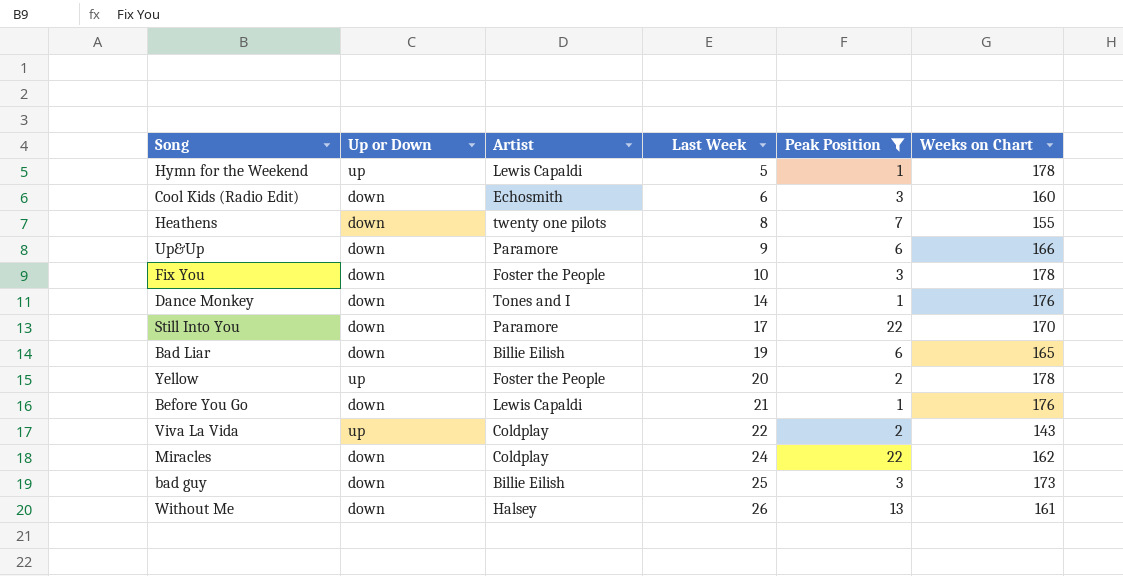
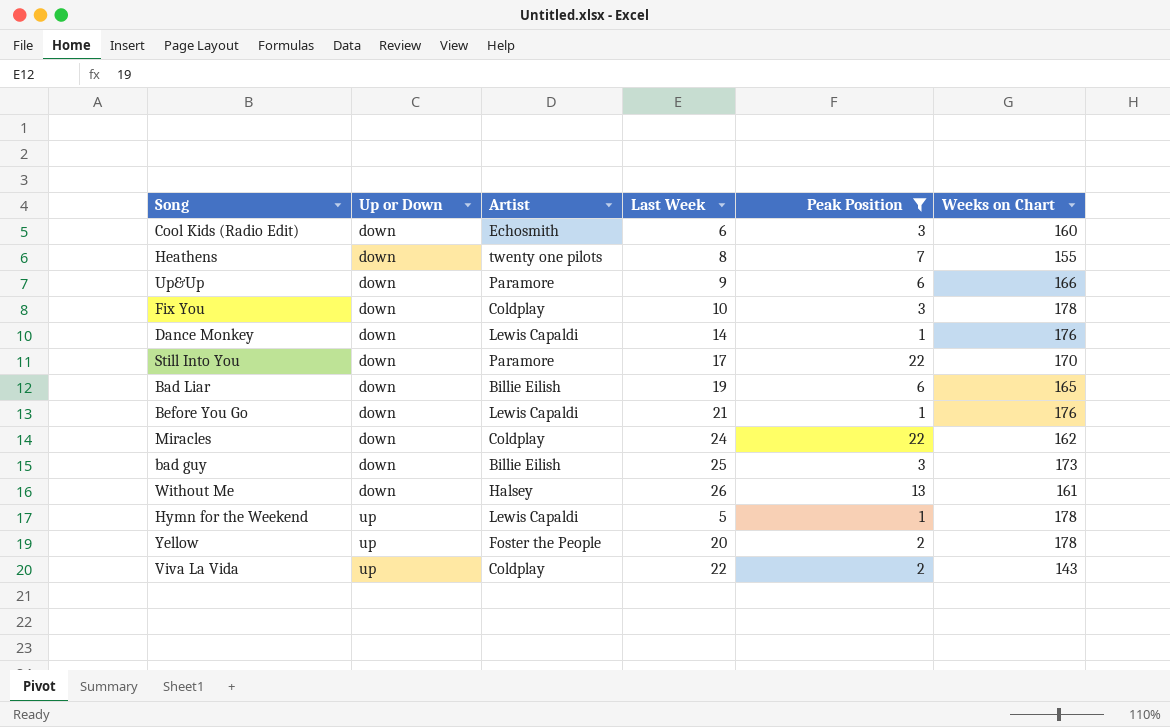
row order: Last Week ascending -> Up or Down ascending
Fix You | Artist: Foster the People -> Coldplay
Dance Monkey | Artist: Tones and I -> Lewis Capaldi

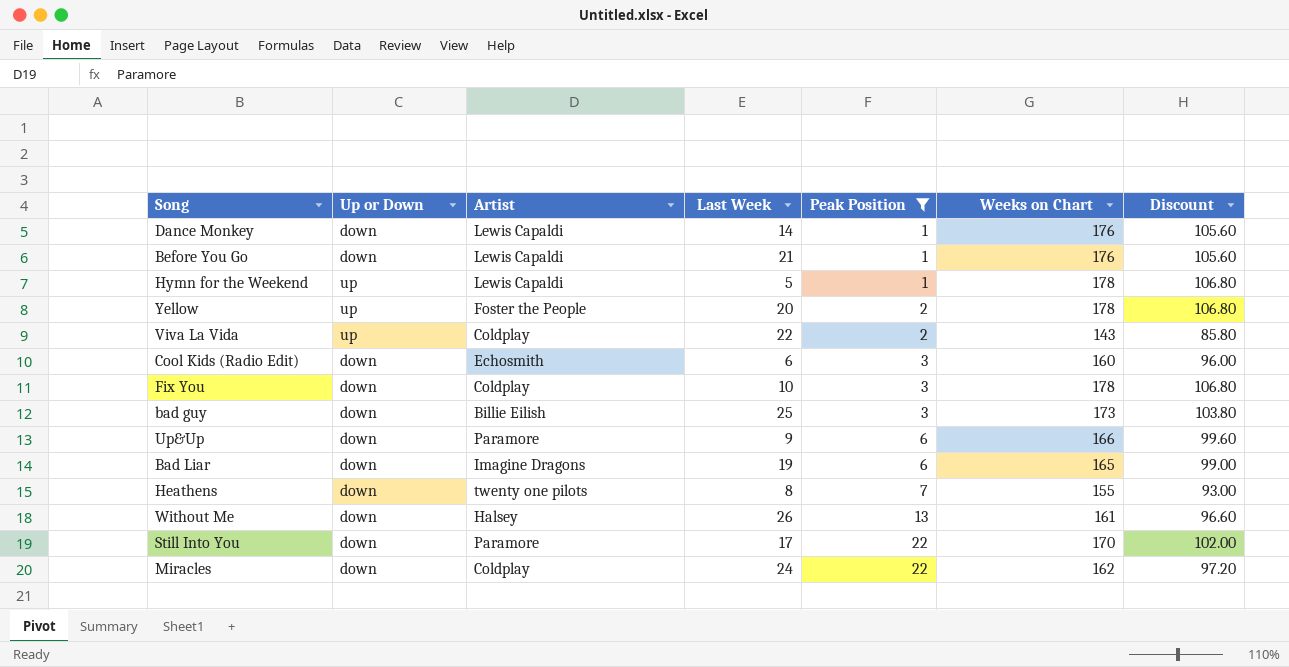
row order: Up or Down ascending -> Peak Position ascending
column Discount | formula: none -> [Weeks on Chart] * 0.6
Bad Liar | Artist: Billie Eilish -> Imagine Dragons

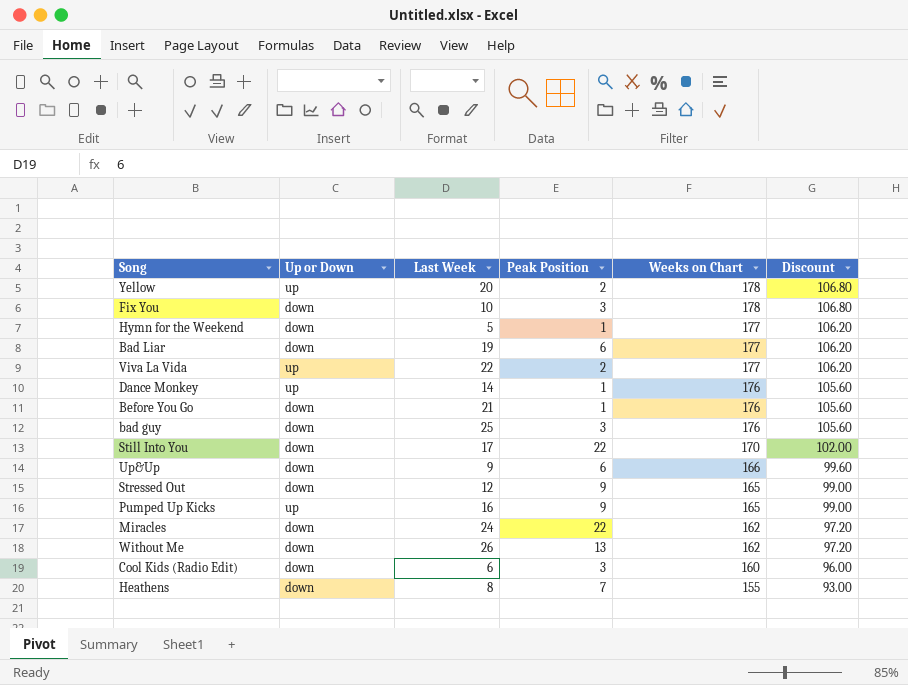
filter: Peak Position != 9 -> none
row order: Peak Position ascending -> Weeks on Chart descending
column Artist | position: 3 -> none
Hymn for the Weekend | Up or Down: up -> down
Hymn for the Weekend | Weeks on Chart: 178 -> 177
Hymn for the Weekend | Discount: 106.80 -> 106.20
Bad Liar | Weeks on Chart: 165 -> 177
Bad Liar | Discount: 99.00 -> 106.20
Viva La Vida | Weeks on Chart: 143 -> 177
Viva La Vida | Discount: 85.80 -> 106.20
Dance Monkey | Up or Down: down -> up
bad guy | Weeks on Chart: 173 -> 176
bad guy | Discount: 103.80 -> 105.60
Without Me | Weeks on Chart: 161 -> 162
Without Me | Discount: 96.60 -> 97.20

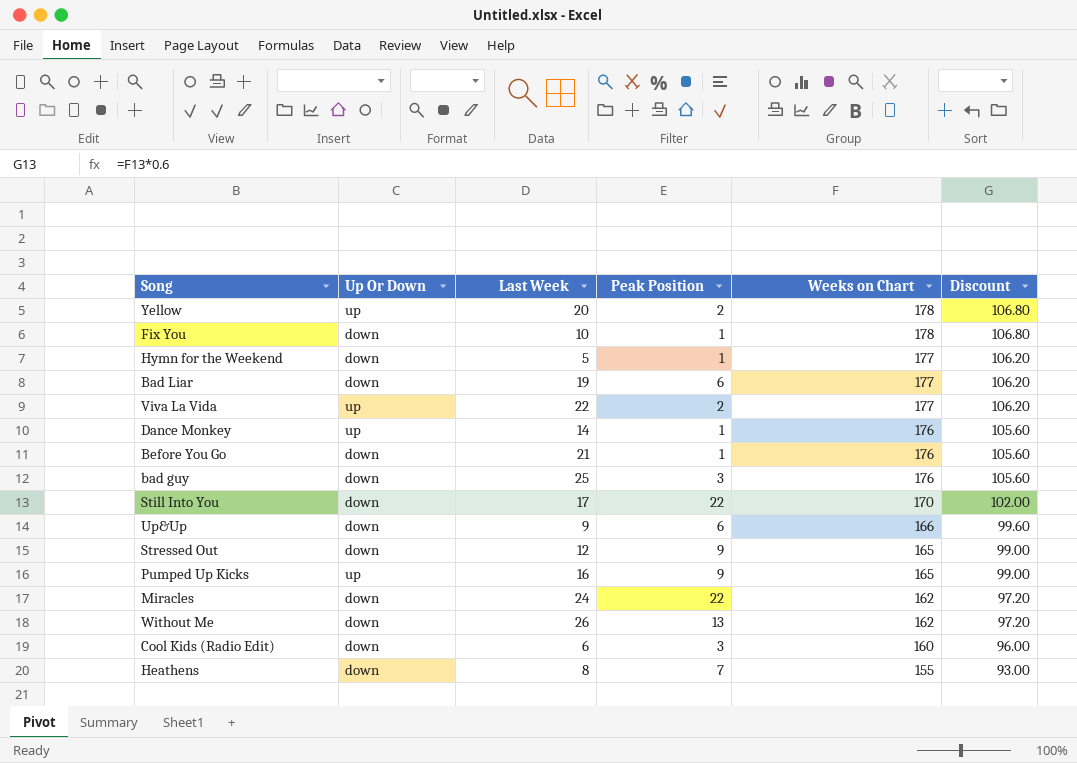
column name: Up or Down -> Up Or Down
Fix You | Peak Position: 3 -> 1

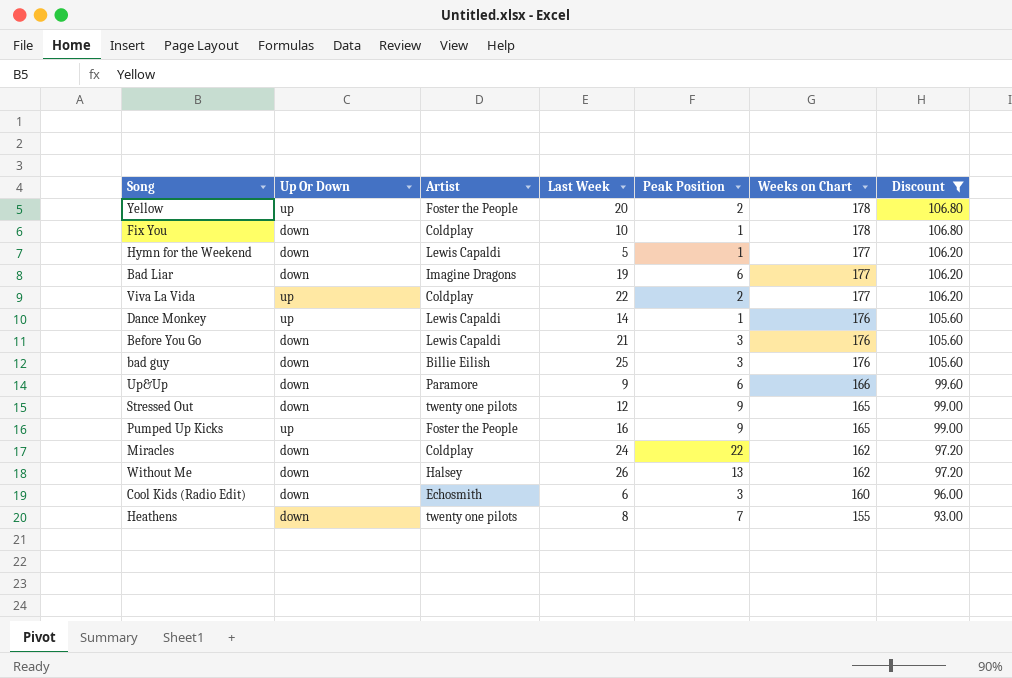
filter: none -> Discount != 102.00
column Artist | position: none -> 3
Before You Go | Peak Position: 1 -> 3

